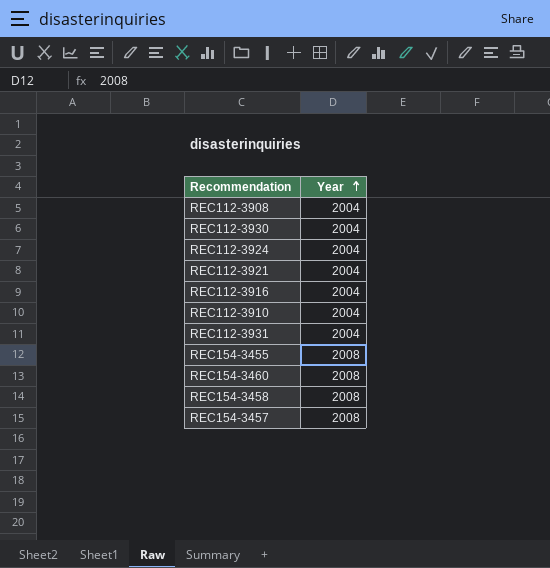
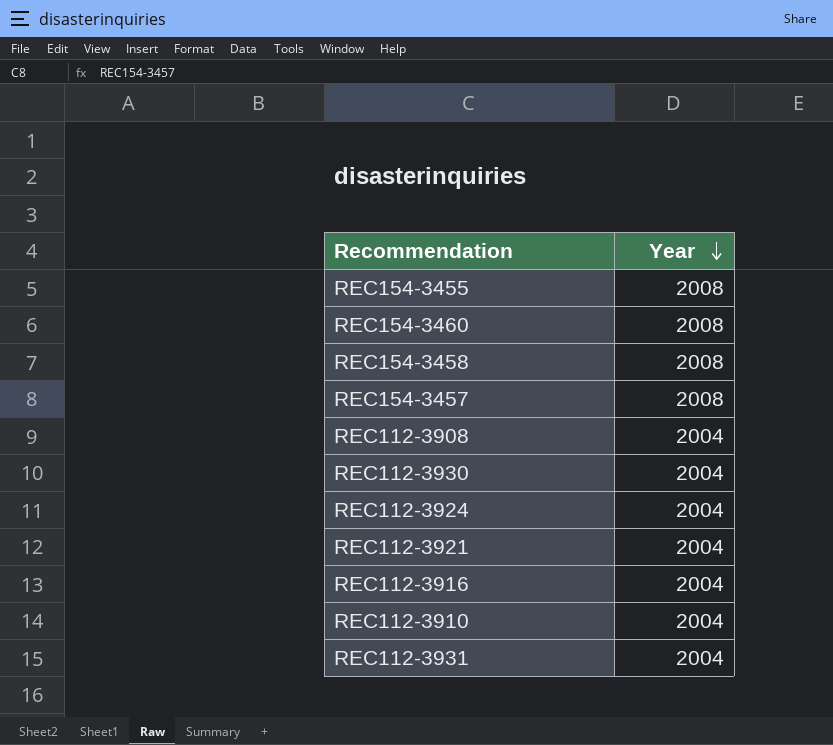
row order: Year ascending -> Year descending

